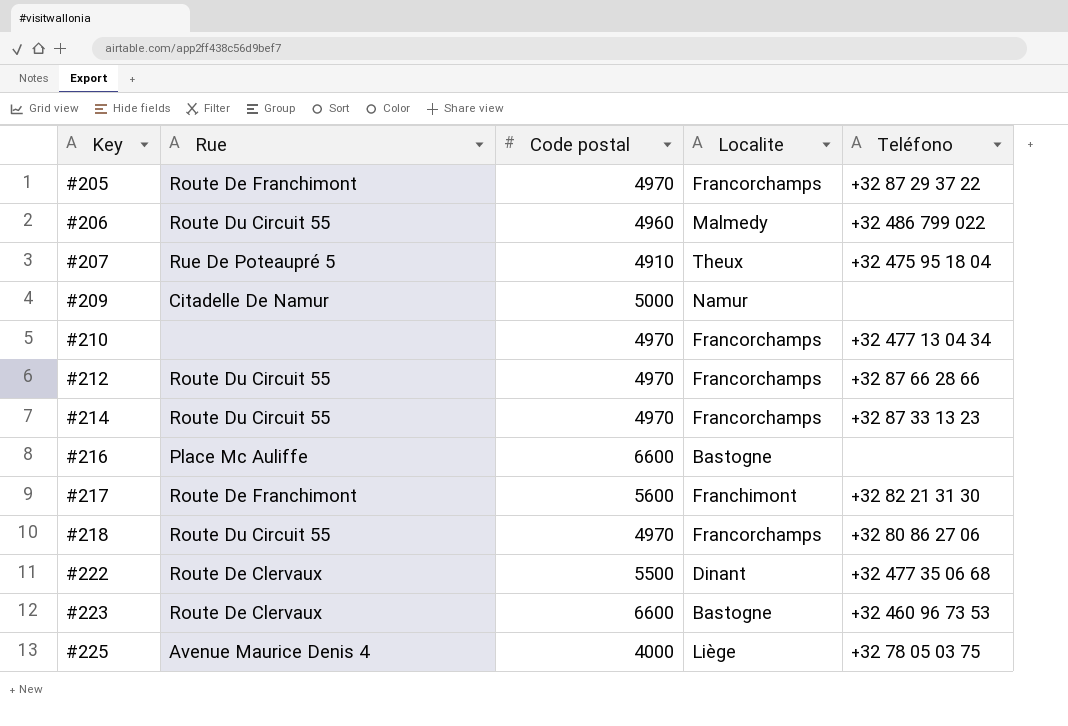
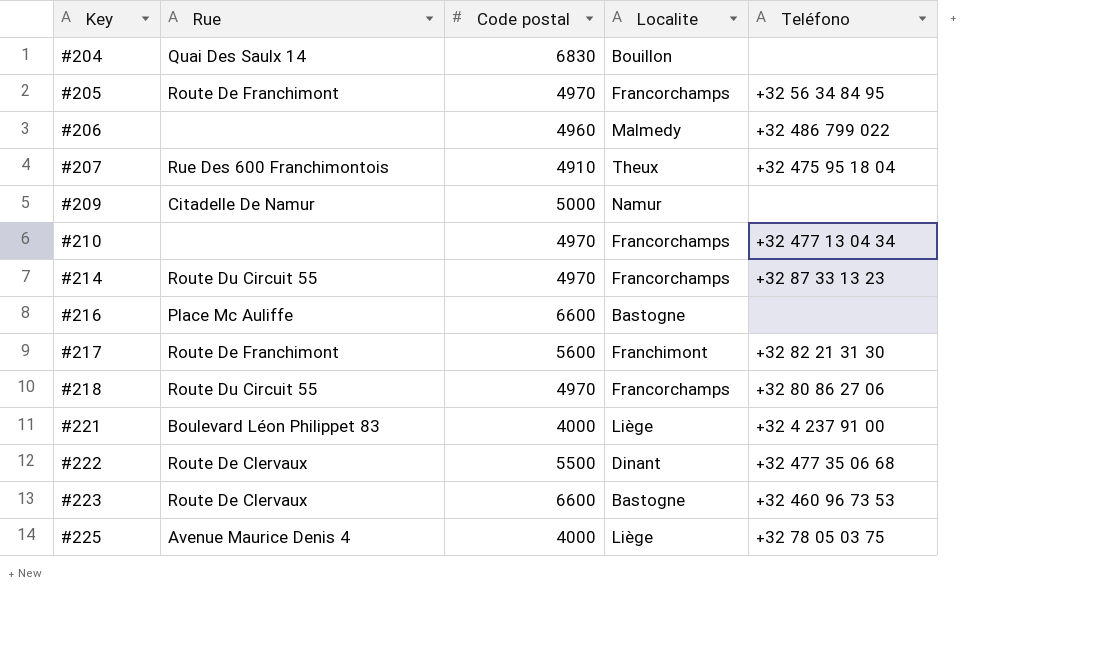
row #212: Route Du Circuit 55 | 4970 | Francorchamps | +32 87 66 28 66 -> none
row #204: none -> Quai Des Saulx 14 | 6830 | Bouillon | none
#205 | Teléfono: +32 87 29 37 22 -> +32 56 34 84 95
#206 | Rue: Route Du Circuit 55 -> none
#207 | Rue: Rue De Poteaupré 5 -> Rue Des 600 Franchimontois
row #221: none -> Boulevard Léon Philippet 83 | 4000 | Liège | +32 4 237 91 00

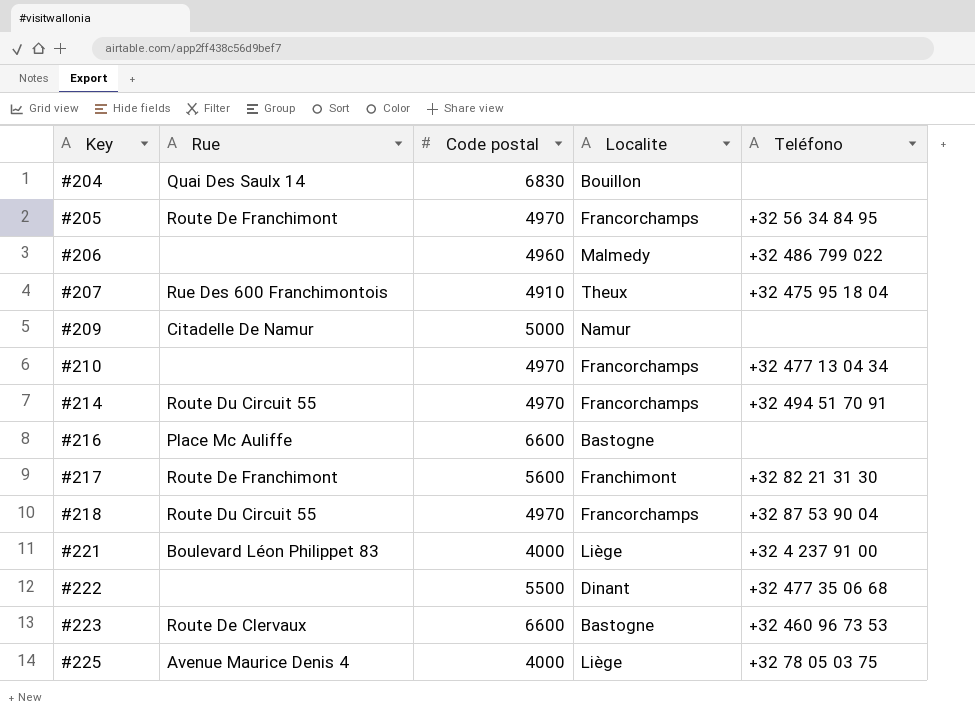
#214 | Teléfono: +32 87 33 13 23 -> +32 494 51 70 91
#218 | Teléfono: +32 80 86 27 06 -> +32 87 53 90 04
#222 | Rue: Route De Clervaux -> none

